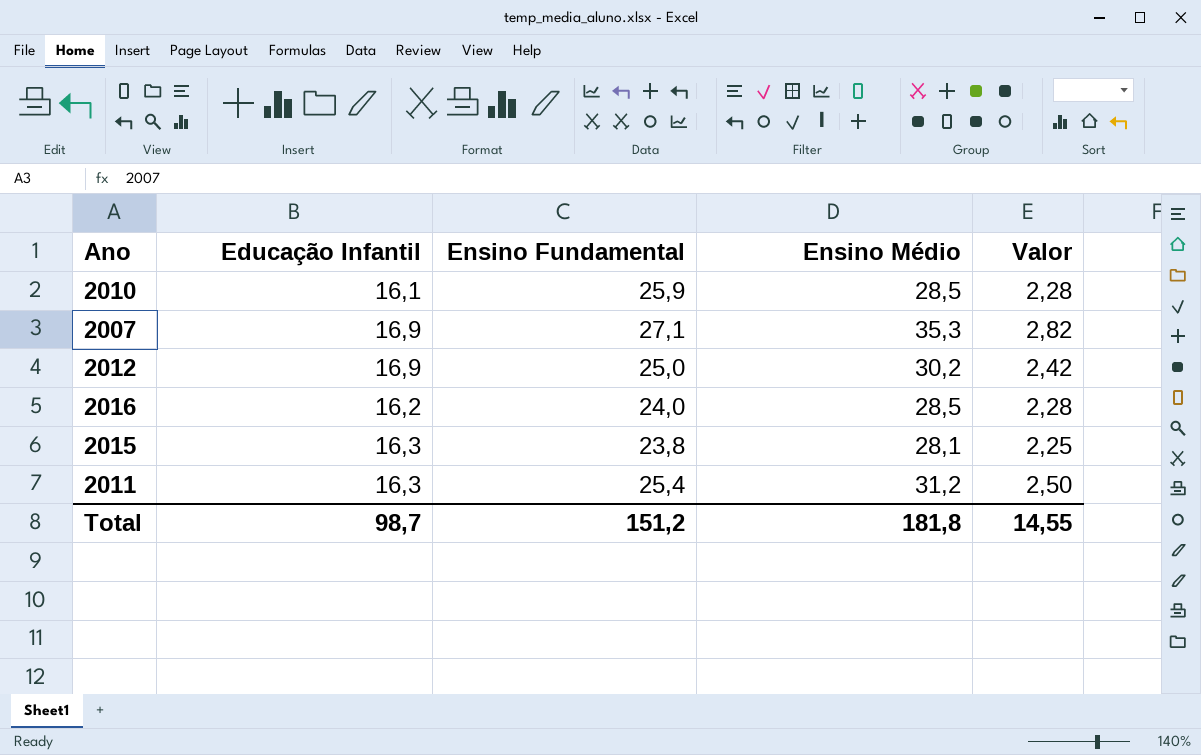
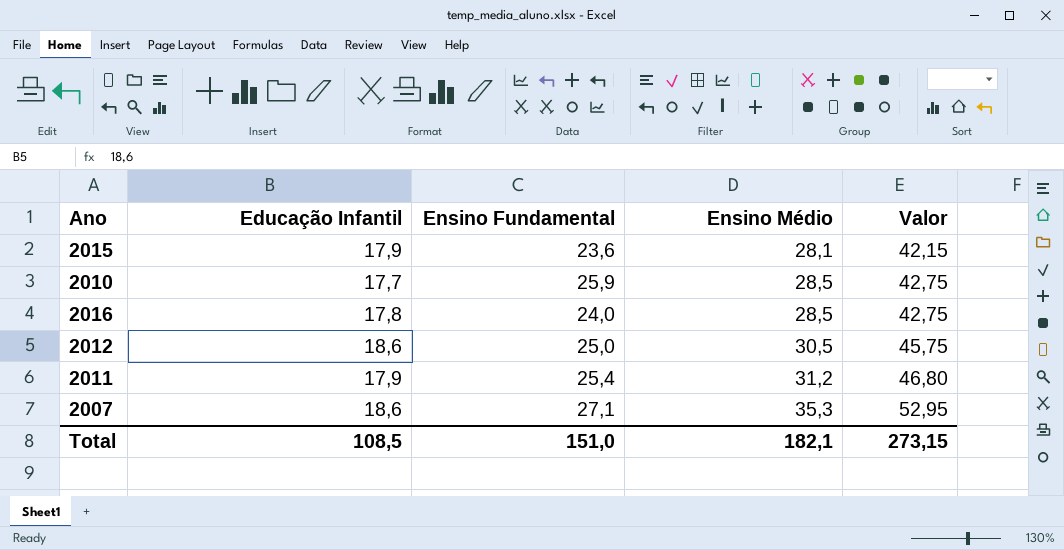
row order: none -> Ensino Médio ascending
column Valor | formula: [Ensino Médio] * 0,08 -> [Ensino Médio] * 1,5
2015 | Educação Infantil: 16,3 -> 17,9
2015 | Ensino Fundamental: 23,8 -> 23,6
2010 | Educação Infantil: 16,1 -> 17,7
2016 | Educação Infantil: 16,2 -> 17,8
2012 | Educação Infantil: 16,9 -> 18,6
2012 | Ensino Médio: 30,2 -> 30,5
2011 | Educação Infantil: 16,3 -> 17,9
2007 | Educação Infantil: 16,9 -> 18,6
Total | Educação Infantil: 98,7 -> 108,5
Total | Ensino Fundamental: 151,2 -> 151,0
Total | Ensino Médio: 181,8 -> 182,1
Total | Valor: 14,55 -> 273,15

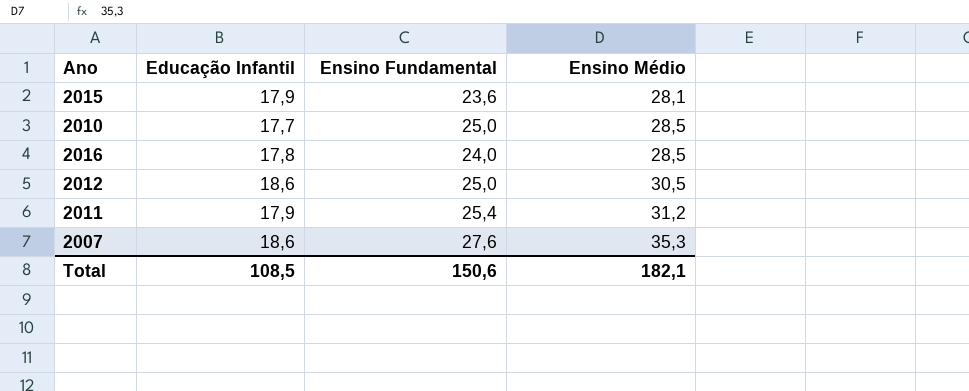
column Valor | formula: [Ensino Médio] * 1,5 -> none
2010 | Ensino Fundamental: 25,9 -> 25,0
2007 | Ensino Fundamental: 27,1 -> 27,6
Total | Ensino Fundamental: 151,0 -> 150,6

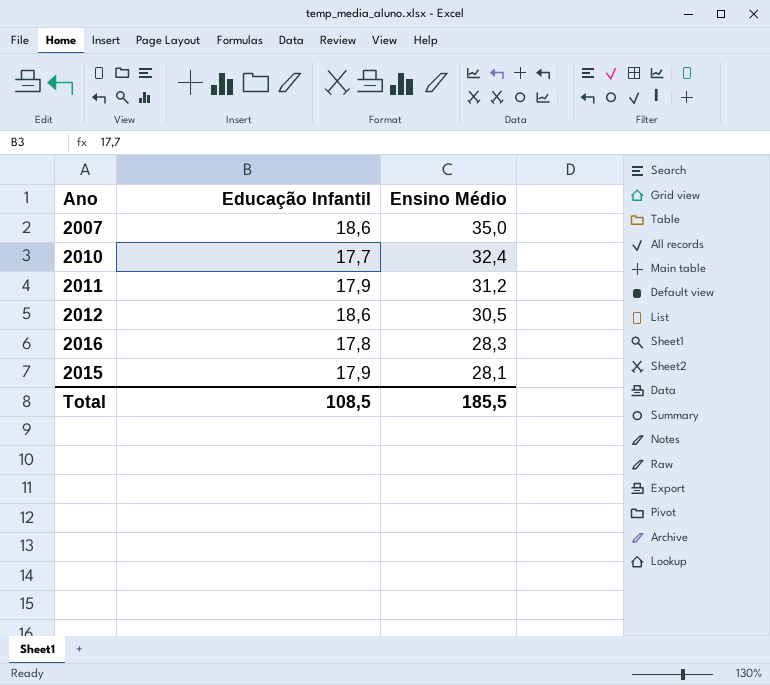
row order: Ensino Médio ascending -> Ensino Médio descending
column Ensino Fundamental | position: 3 -> none
2007 | Ensino Médio: 35,3 -> 35,0
2010 | Ensino Médio: 28,5 -> 32,4
2016 | Ensino Médio: 28,5 -> 28,3
Total | Ensino Médio: 182,1 -> 185,5

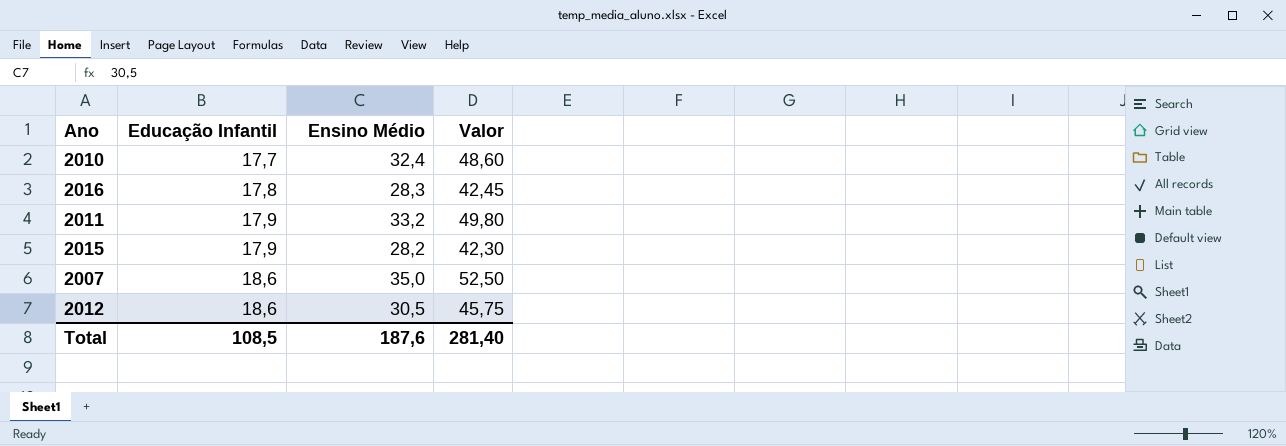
row order: Ensino Médio descending -> Educação Infantil ascending
column Valor | formula: none -> [Ensino Médio] * 1,5
2011 | Ensino Médio: 31,2 -> 33,2
2015 | Ensino Médio: 28,1 -> 28,2
Total | Ensino Médio: 185,5 -> 187,6

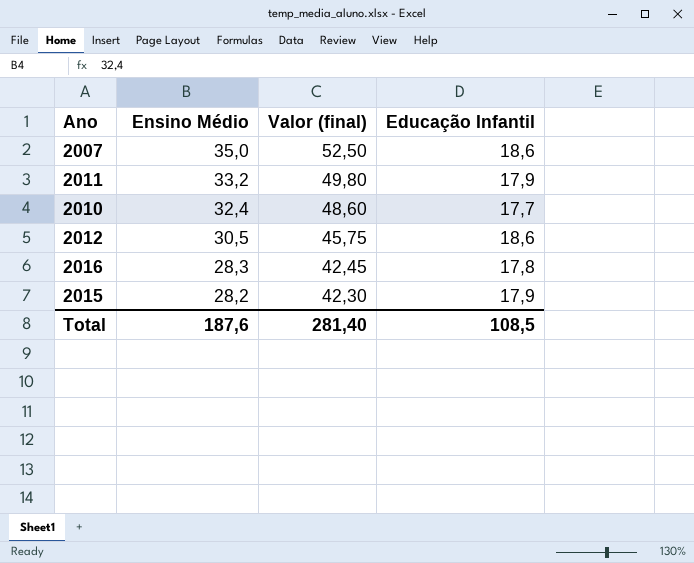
row order: Educação Infantil ascending -> Ensino Médio descending
column name: Valor -> Valor (final)
column Educação Infantil | position: 2 -> 4

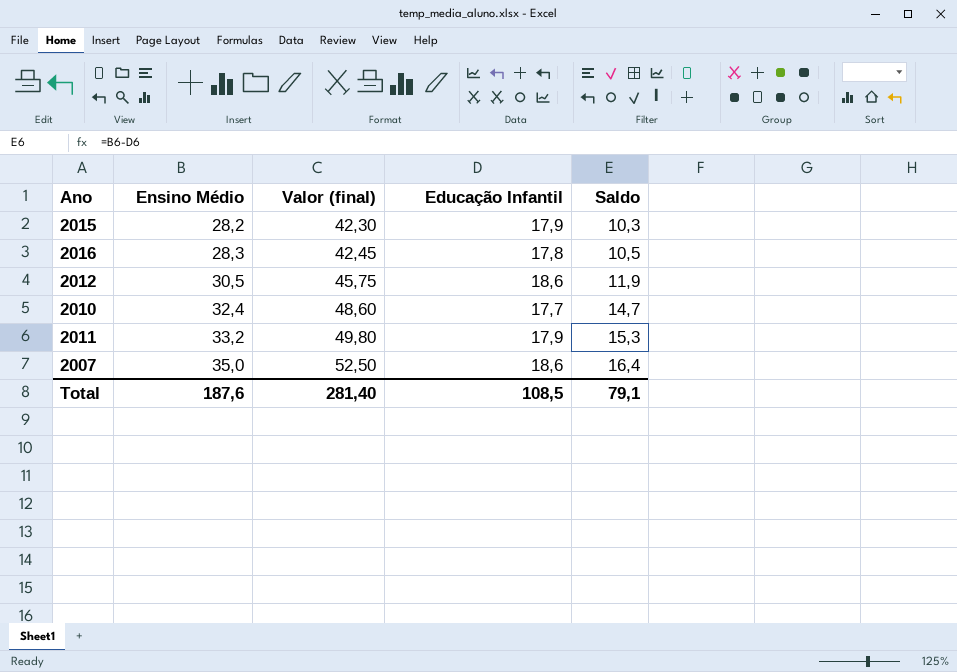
row order: Ensino Médio descending -> Ensino Médio ascending
column Saldo | formula: none -> [Ensino Médio] - [Educação Infantil]

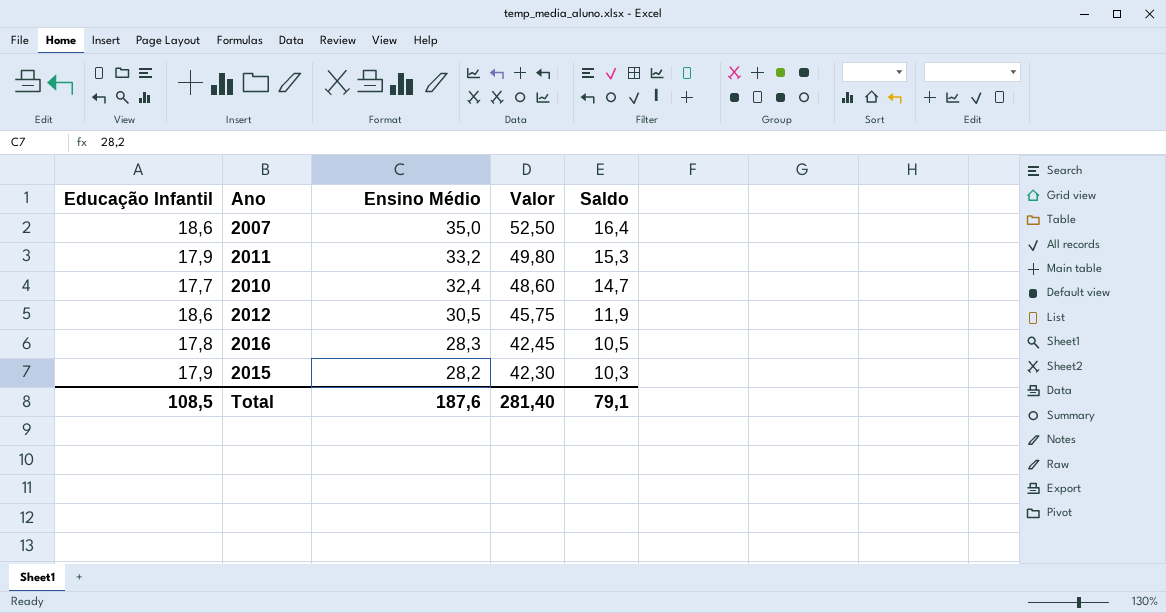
row order: Ensino Médio ascending -> Ensino Médio descending
column Educação Infantil | position: 4 -> 1
column name: Valor (final) -> Valor

